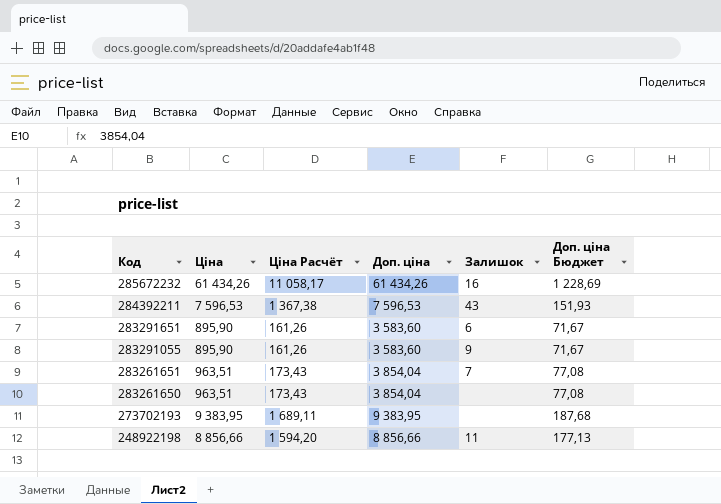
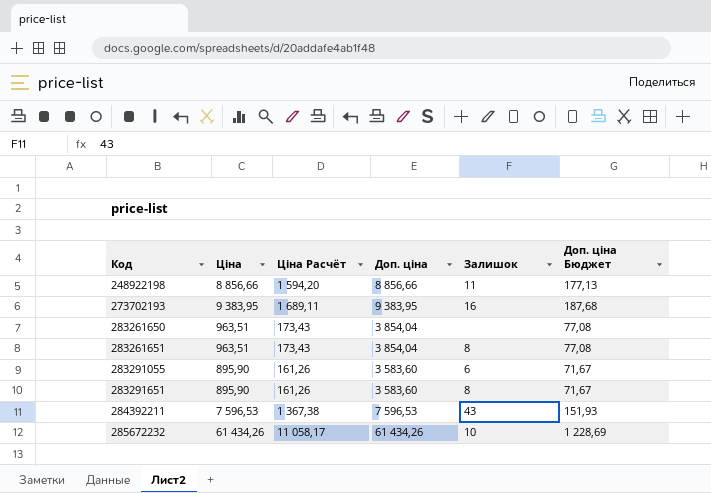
row order: Код descending -> Код ascending
273702193 | Залишок: none -> 16
283261651 | Залишок: 7 -> 8
283291055 | Залишок: 9 -> 6
283291651 | Залишок: 6 -> 8
285672232 | Залишок: 16 -> 10

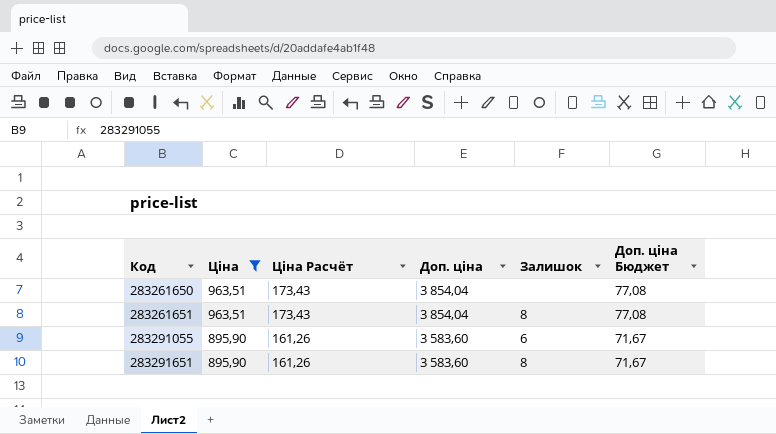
filter: none -> Ціна <= 963,51

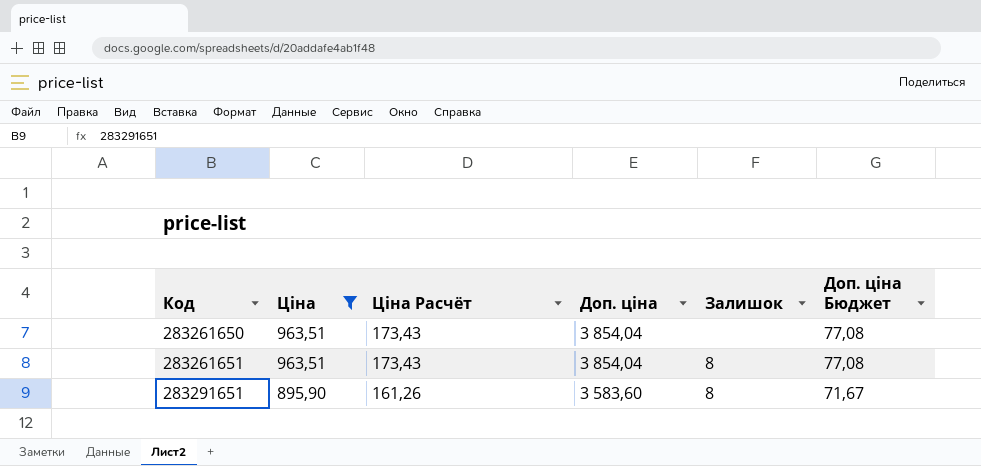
row 283291055: 895,90 | 161,26 | 3 583,60 | 6 | 71,67 -> none

